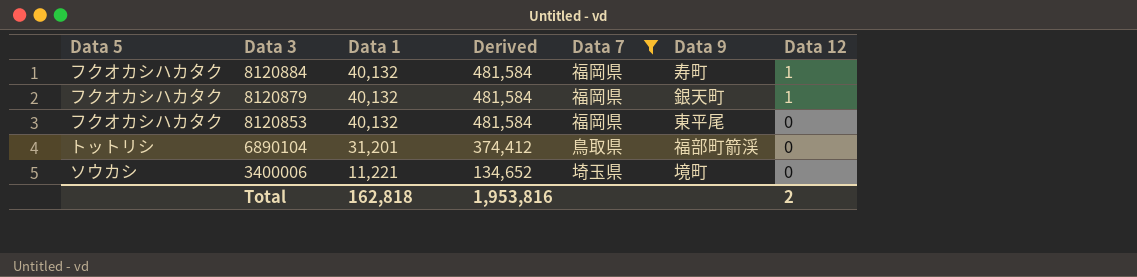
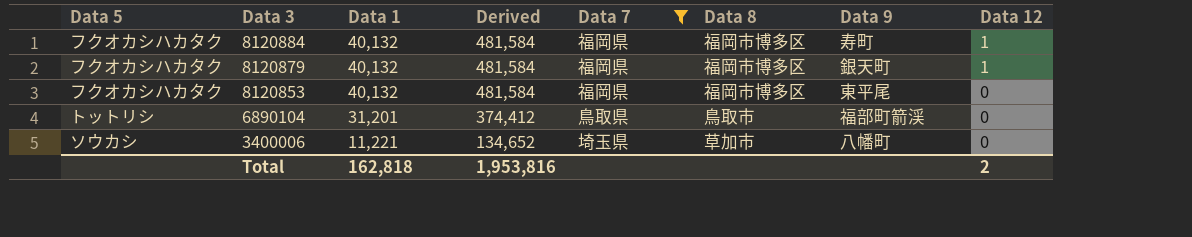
column Data 8 | position: none -> 6
3400006 | Data 9: 境町 -> 八幡町

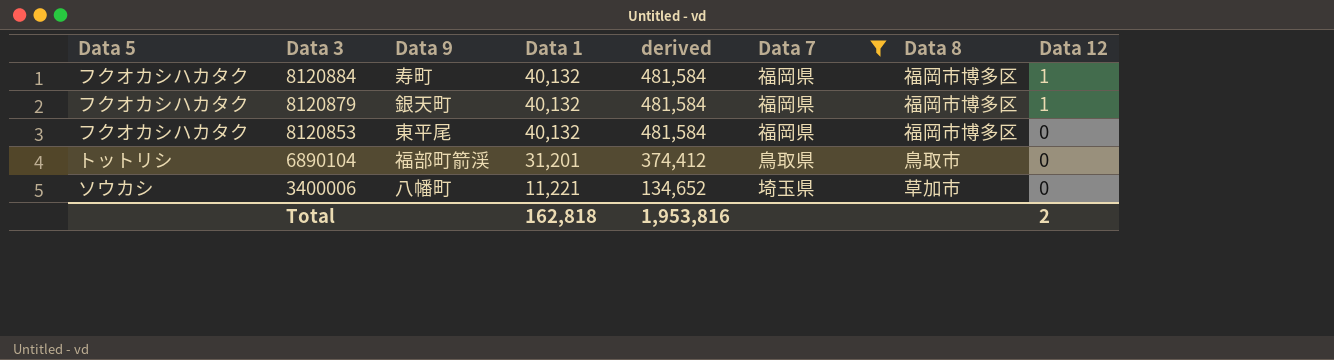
column Data 9 | position: 7 -> 3
column name: Derived -> derived

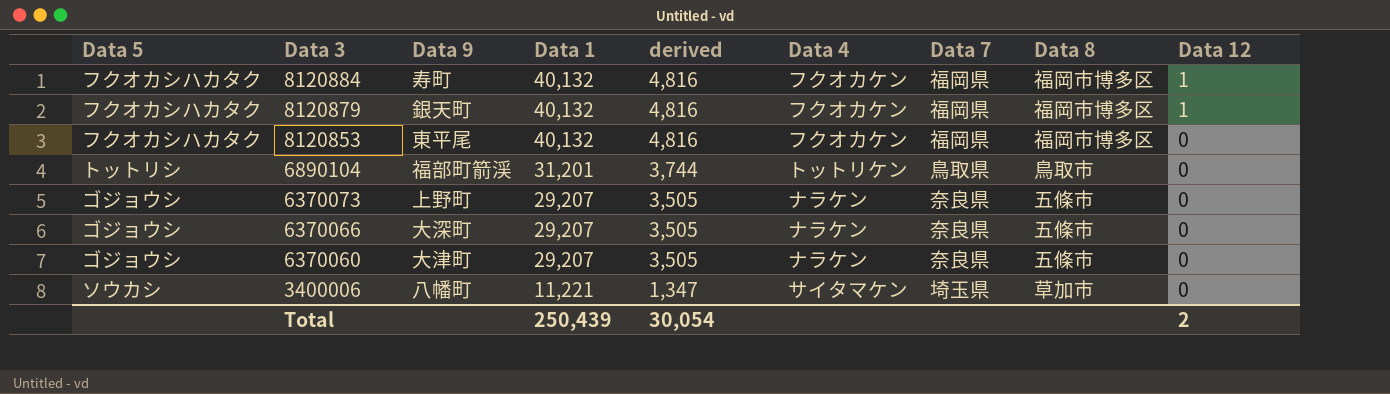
filter: Data 7 != 奈良県 -> none
column derived | formula: [Data 1] * 12 -> [Data 1] * 0.12
column Data 4 | position: none -> 6
Total | Data 1: 162,818 -> 250,439
Total | derived: 1,953,816 -> 30,054

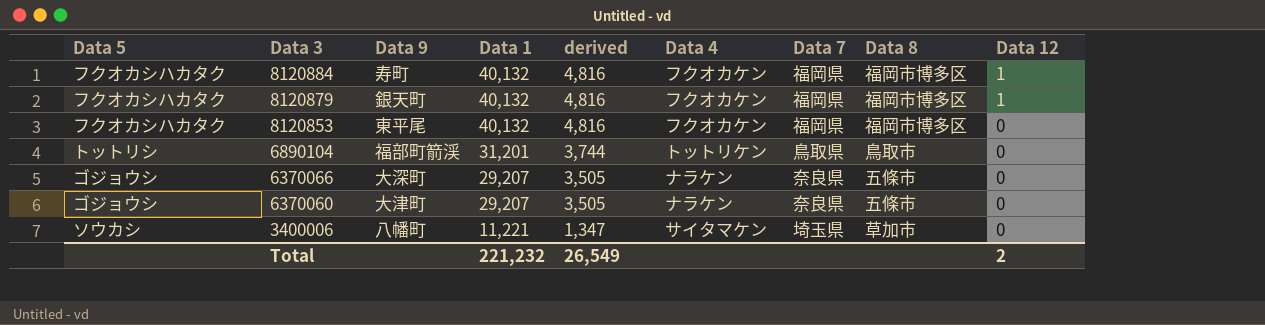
row 6370073: ゴジョウシ | 上野町 | 29,207 | 3,505 | ナラケン | 奈良県 | 五條市 | 0 -> none
Total | Data 1: 250,439 -> 221,232
Total | derived: 30,054 -> 26,549

